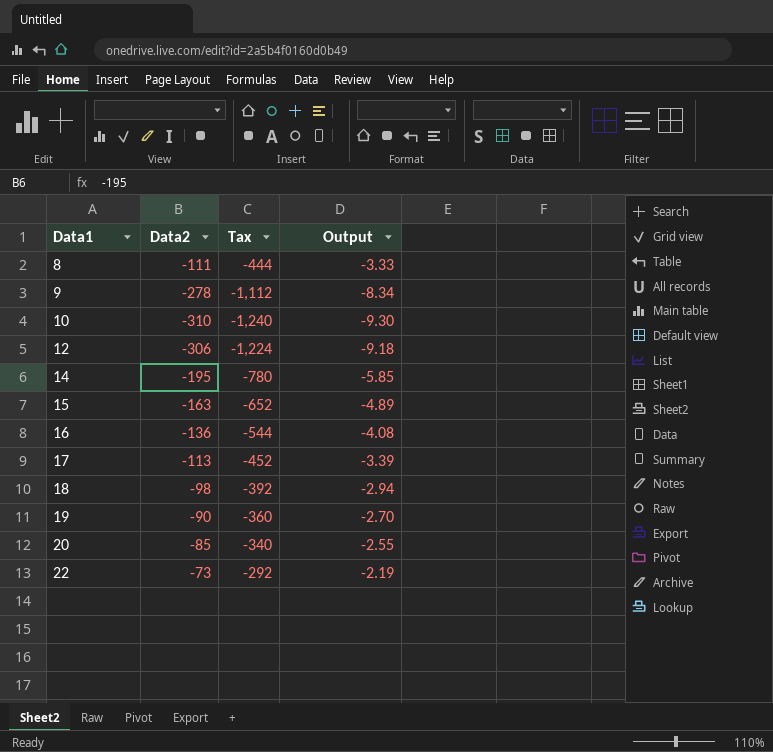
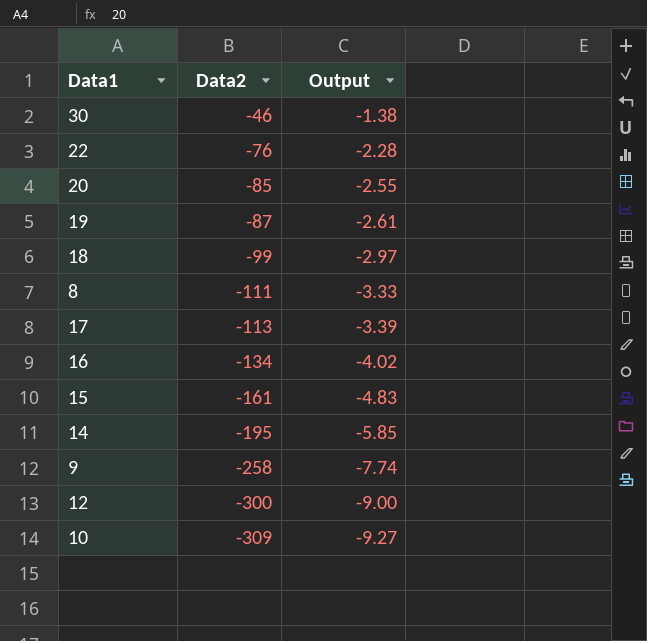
row order: Data1 ascending -> Data2 descending
column Tax | formula: [Data2] * 4 -> none
row 30: none -> -46 | -1.38
22 | Data2: -73 -> -76
22 | Output: -2.19 -> -2.28
19 | Data2: -90 -> -87
19 | Output: -2.70 -> -2.61
18 | Data2: -98 -> -99
18 | Output: -2.94 -> -2.97
16 | Data2: -136 -> -134
16 | Output: -4.08 -> -4.02
15 | Data2: -163 -> -161
15 | Output: -4.89 -> -4.83
9 | Data2: -278 -> -258
9 | Output: -8.34 -> -7.74
12 | Data2: -306 -> -300
12 | Output: -9.18 -> -9.00
10 | Data2: -310 -> -309
10 | Output: -9.30 -> -9.27

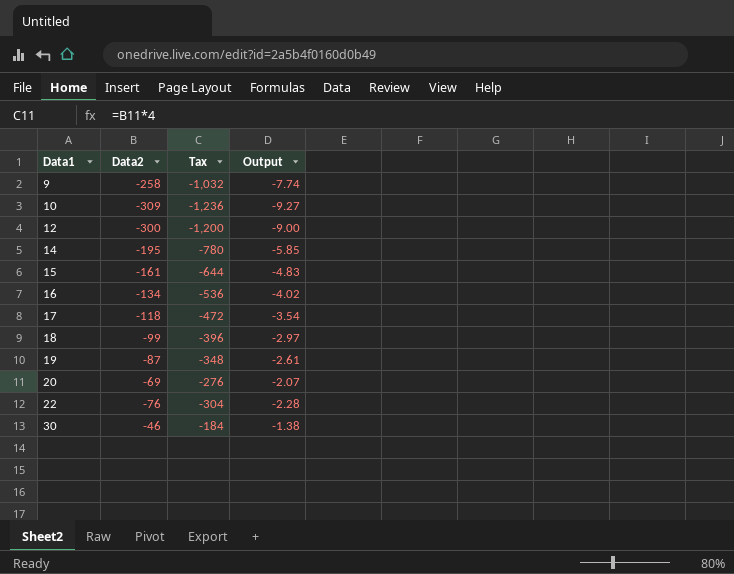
row order: Data2 descending -> Data1 ascending
column Tax | formula: none -> [Data2] * 4
row 8: -111 | -3.33 -> none
17 | Data2: -113 -> -118
17 | Output: -3.39 -> -3.54
20 | Data2: -85 -> -69
20 | Output: -2.55 -> -2.07

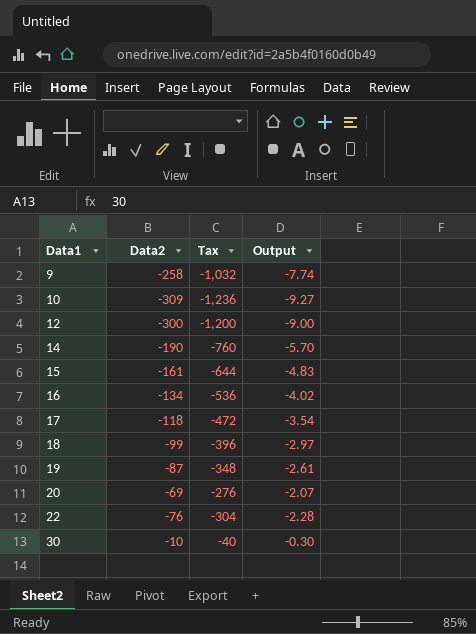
14 | Data2: -195 -> -190
14 | Tax: -780 -> -760
14 | Output: -5.85 -> -5.70
30 | Data2: -46 -> -10
30 | Tax: -184 -> -40
30 | Output: -1.38 -> -0.30

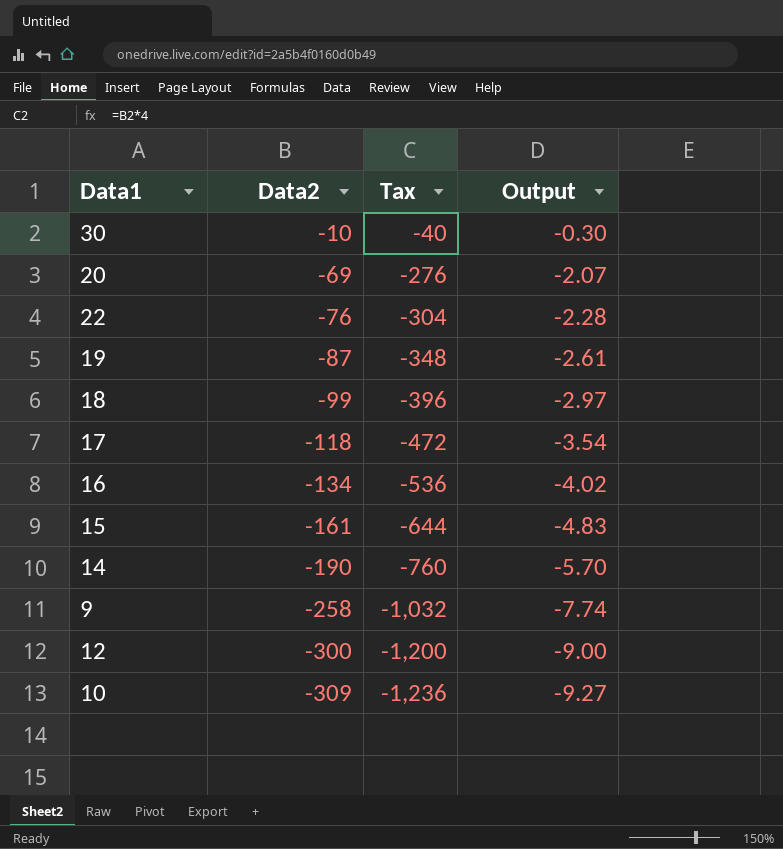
row order: Data1 ascending -> Data2 descending

